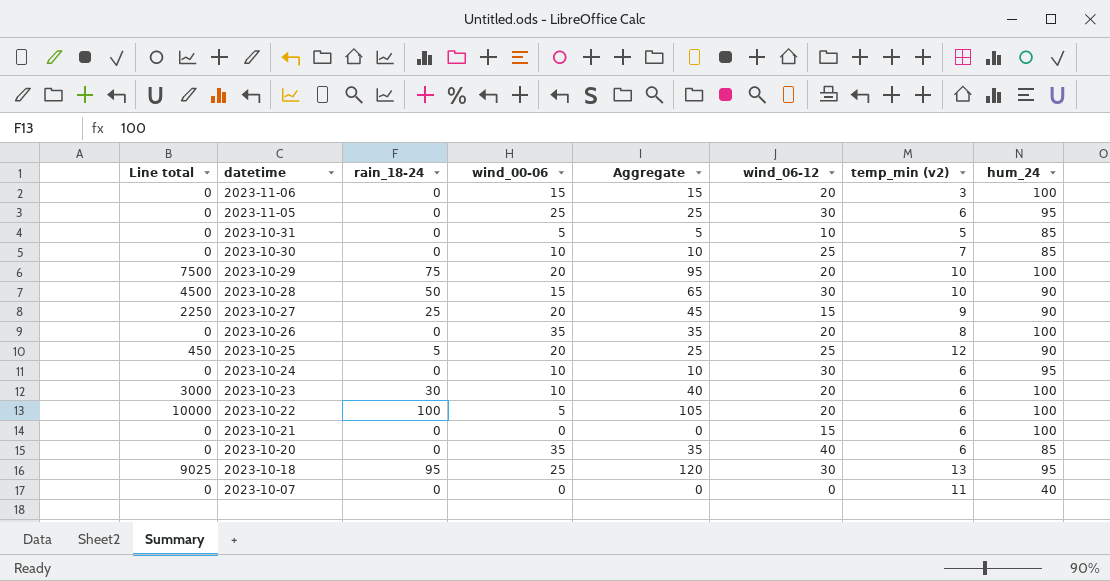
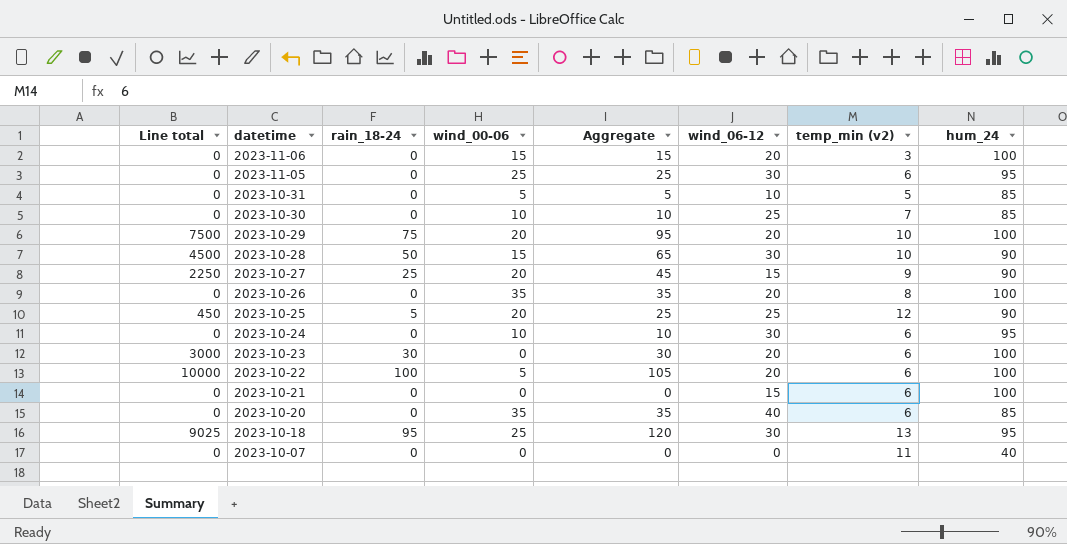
2023-10-23 | wind_00-06: 10 -> 0
2023-10-23 | Aggregate: 40 -> 30

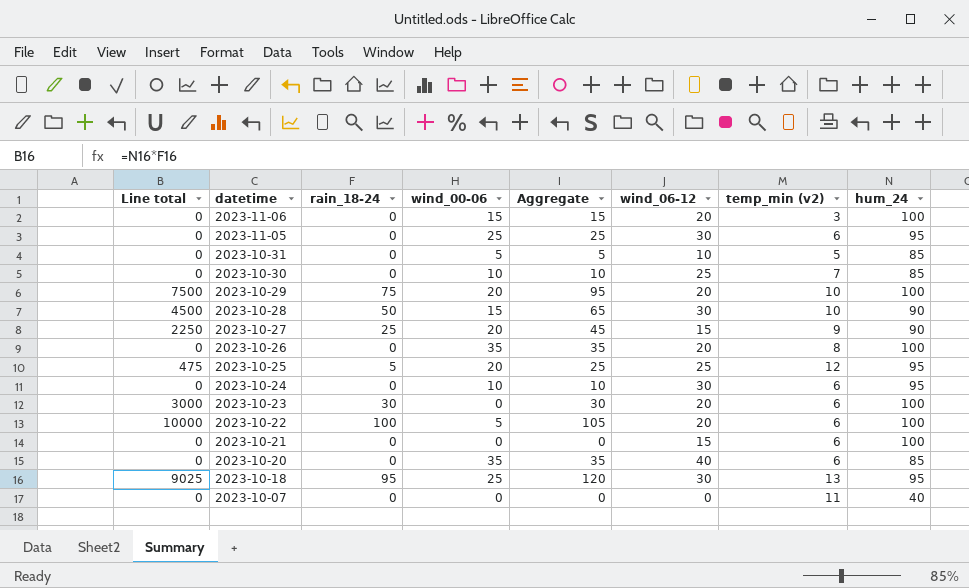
2023-10-25 | Line total: 450 -> 475
2023-10-25 | hum_24: 90 -> 95

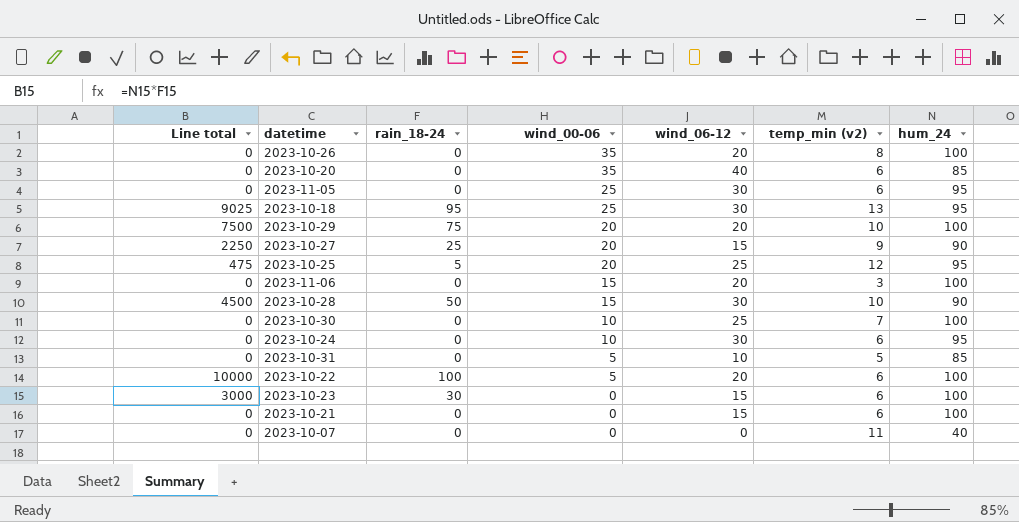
row order: datetime descending -> wind_00-06 descending
column Aggregate | formula: [rain_18-24] + [wind_00-06] -> none
2023-10-30 | hum_24: 85 -> 100
2023-10-23 | wind_06-12: 20 -> 15

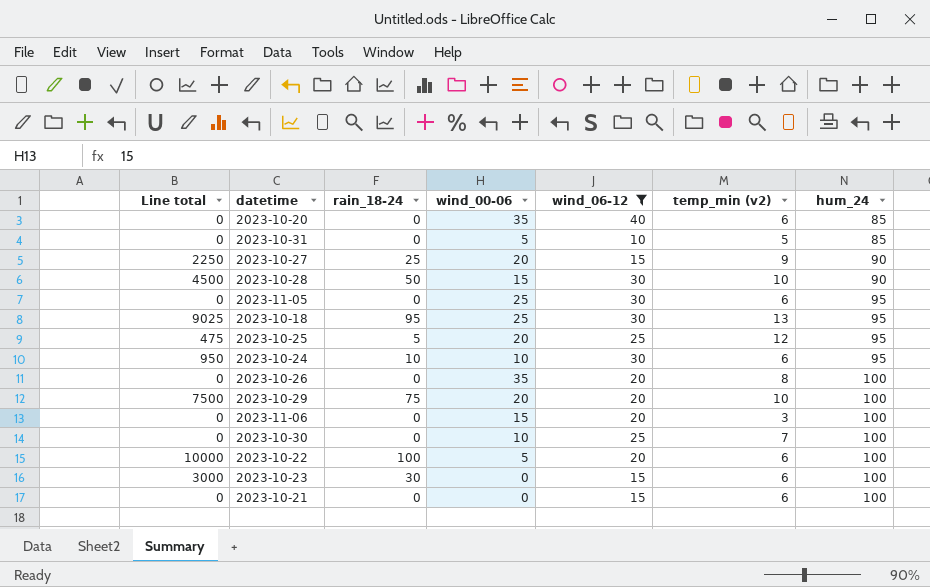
filter: none -> wind_06-12 != 0
row order: wind_00-06 descending -> hum_24 ascending
2023-10-24 | Line total: 0 -> 950
2023-10-24 | rain_18-24: 0 -> 10

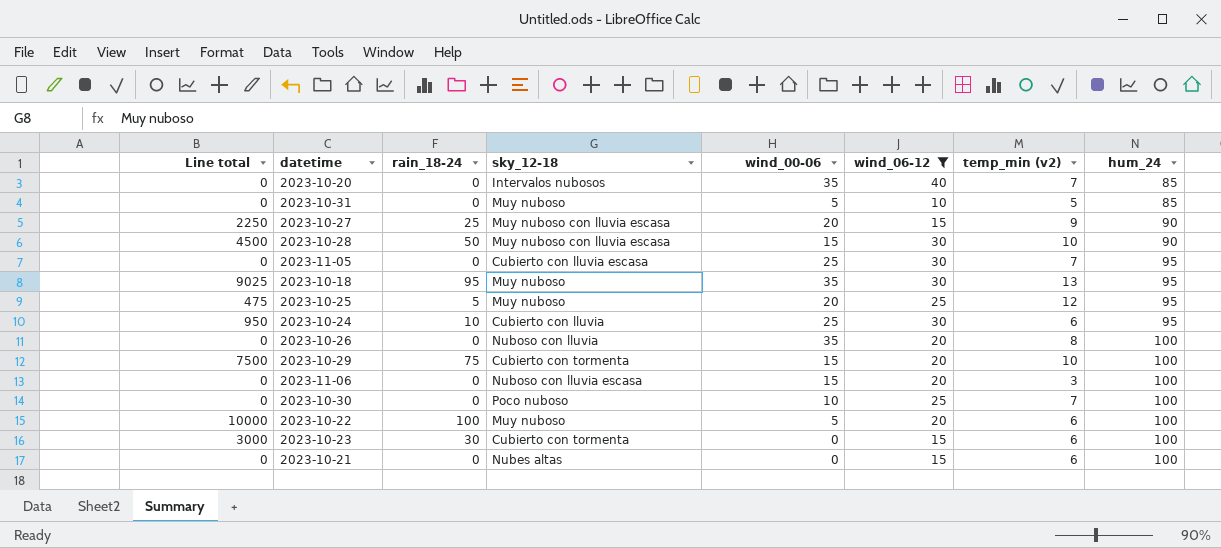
column sky_12-18 | position: none -> 4
2023-10-20 | temp_min (v2): 6 -> 7
2023-11-05 | temp_min (v2): 6 -> 7
2023-10-18 | wind_00-06: 25 -> 35
2023-10-24 | wind_00-06: 10 -> 25
2023-10-29 | wind_00-06: 20 -> 15

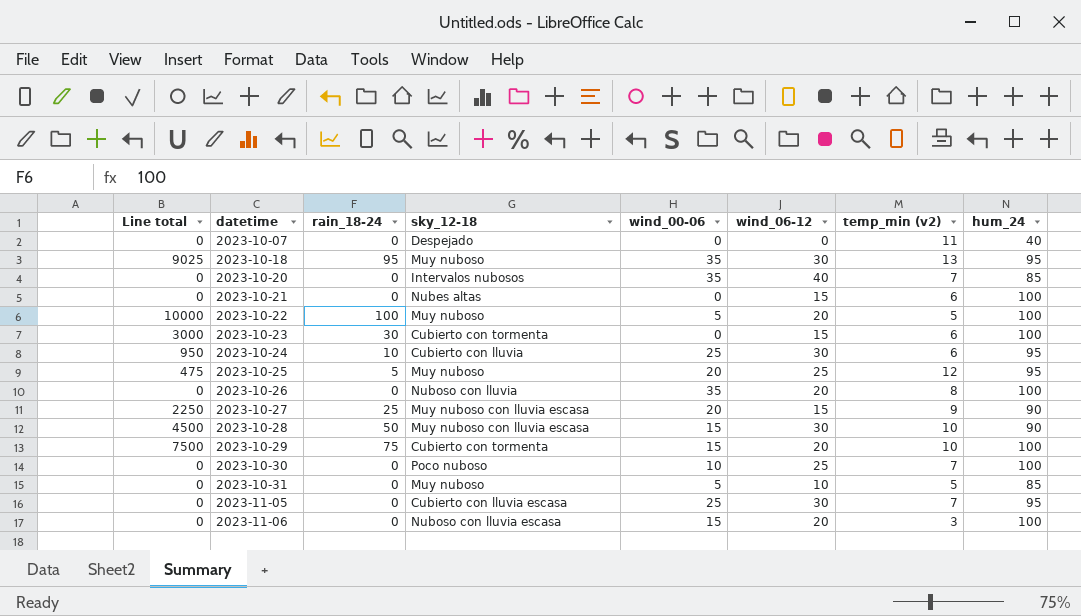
filter: wind_06-12 != 0 -> none
row order: hum_24 ascending -> datetime ascending
2023-10-22 | temp_min (v2): 6 -> 5

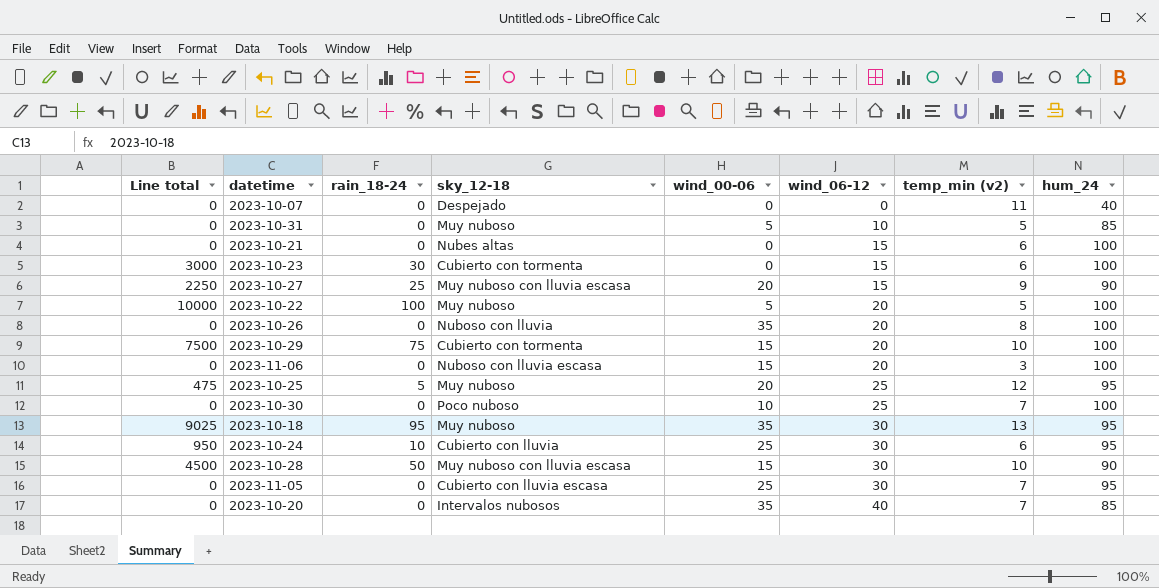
row order: datetime ascending -> wind_06-12 ascending

